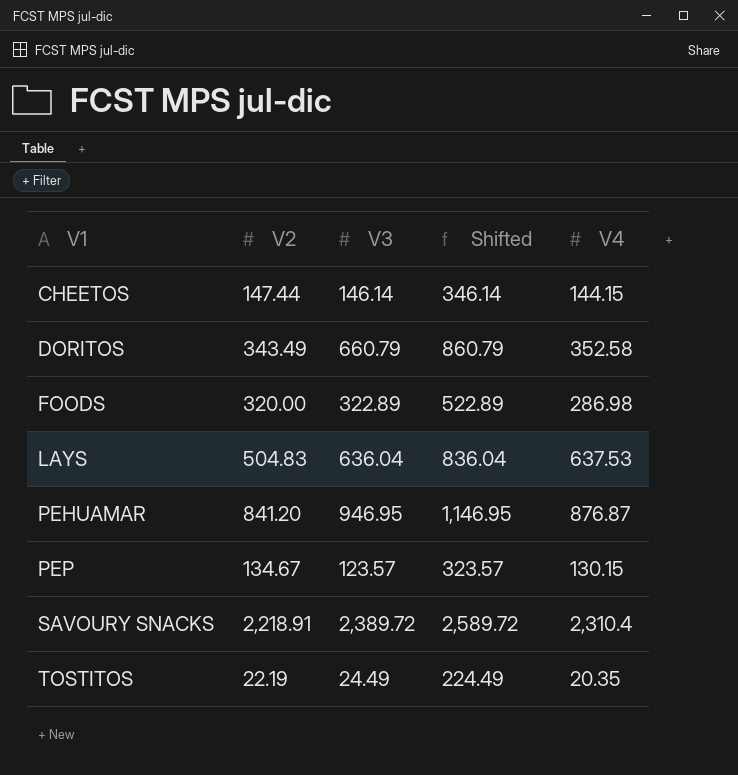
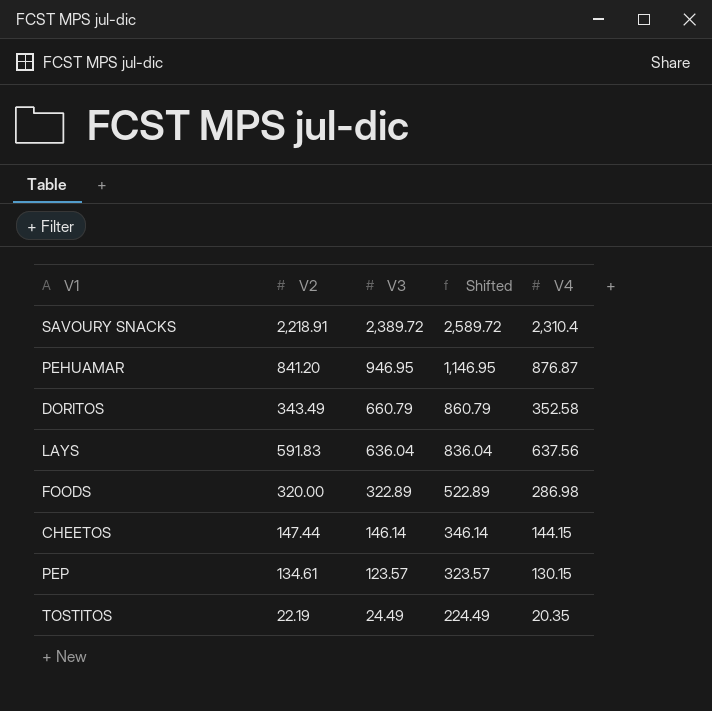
row order: V1 ascending -> V3 descending
LAYS | V2: 504.83 -> 591.83
LAYS | V4: 637.53 -> 637.56
PEP | V2: 134.67 -> 134.61

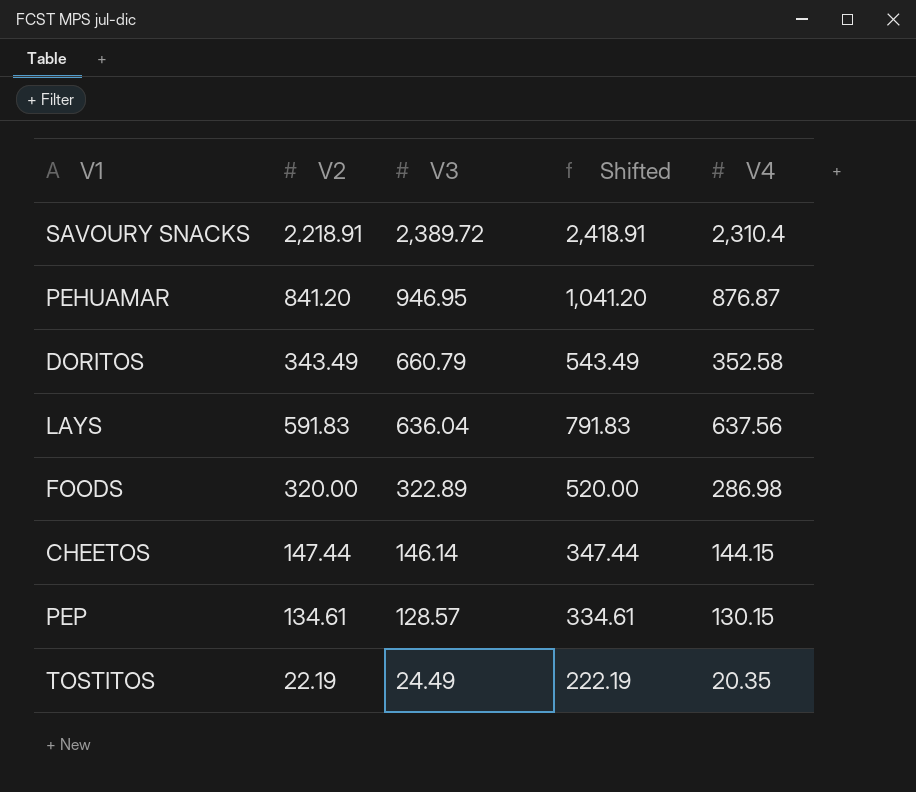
column Shifted | formula: [V3] + 200 -> [V2] + 200
PEP | V3: 123.57 -> 128.57

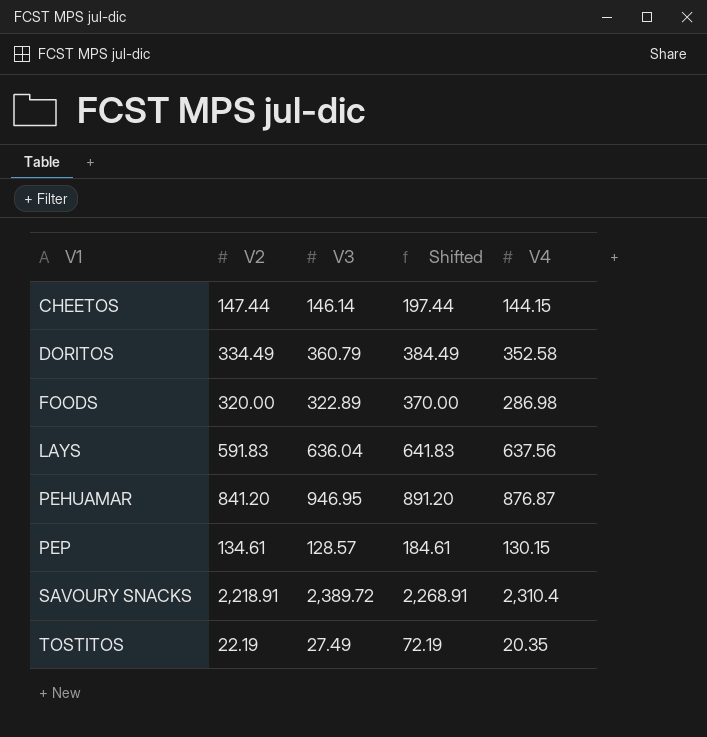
row order: V3 descending -> V1 ascending
column Shifted | formula: [V2] + 200 -> [V2] + 50
DORITOS | V2: 343.49 -> 334.49
DORITOS | V3: 660.79 -> 360.79
TOSTITOS | V3: 24.49 -> 27.49

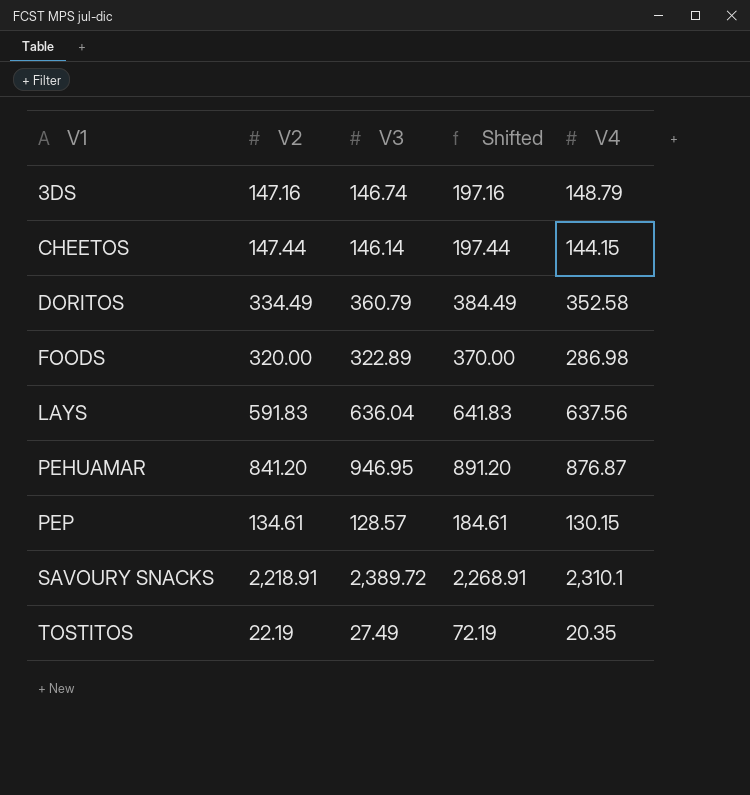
row 3DS: none -> 147.16 | 146.74 | 197.16 | 148.79
SAVOURY SNACKS | V4: 2,310.4 -> 2,310.1

